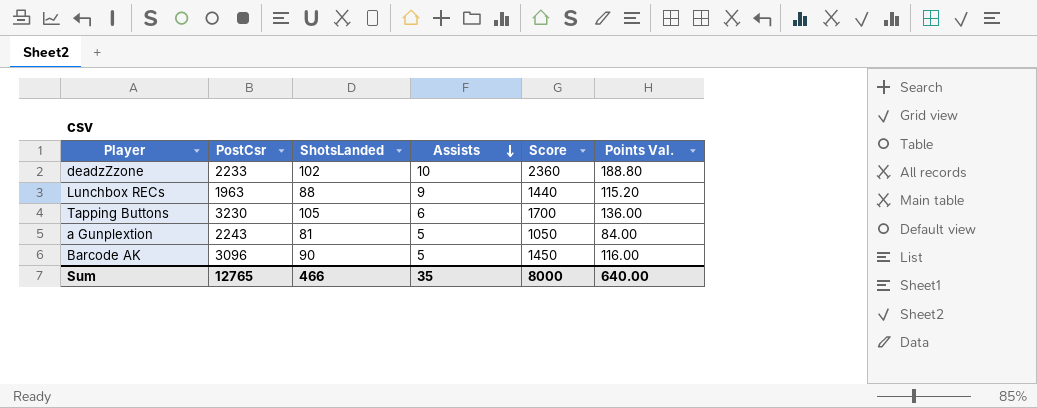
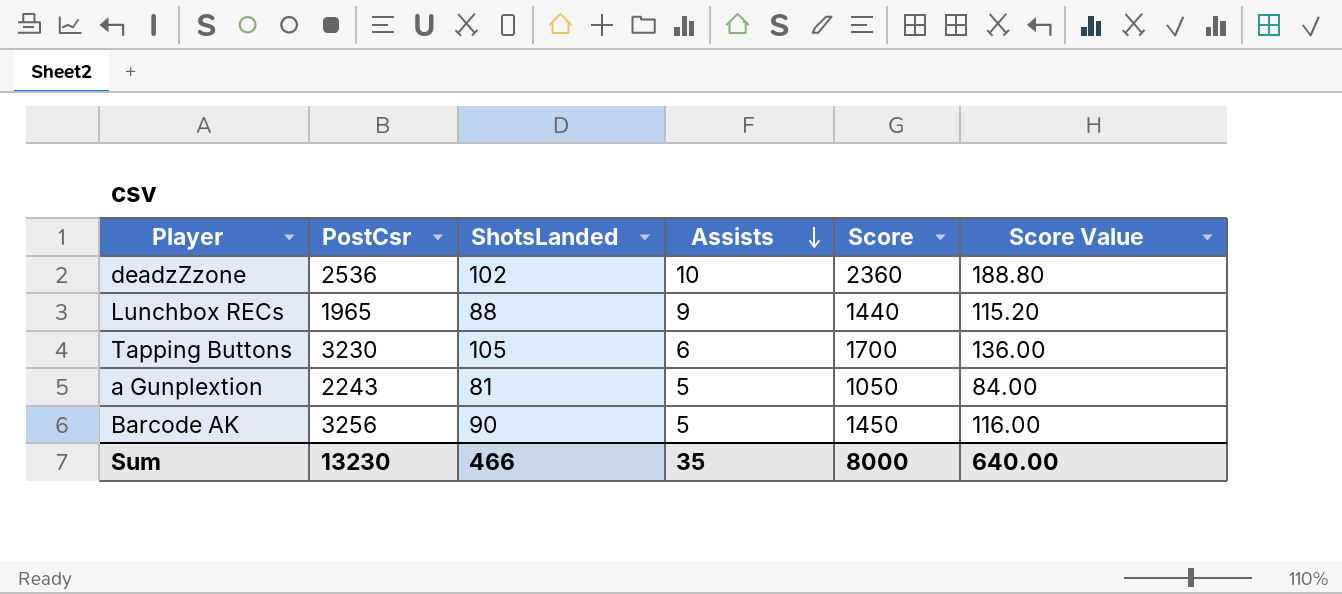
column name: Points Val. -> Score Value
deadzZzone | PostCsr: 2233 -> 2536
Lunchbox RECs | PostCsr: 1963 -> 1965
Barcode AK | PostCsr: 3096 -> 3256
Sum | PostCsr: 12765 -> 13230

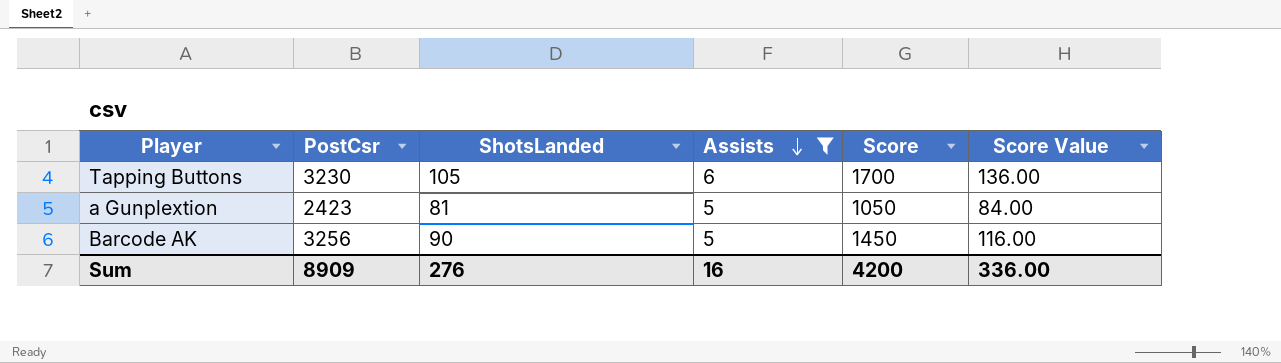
filter: none -> Assists <= 6
a Gunplextion | PostCsr: 2243 -> 2423
Sum | PostCsr: 13230 -> 8909
Sum | ShotsLanded: 466 -> 276
Sum | Assists: 35 -> 16
Sum | Score: 8000 -> 4200
Sum | Score Value: 640.00 -> 336.00

